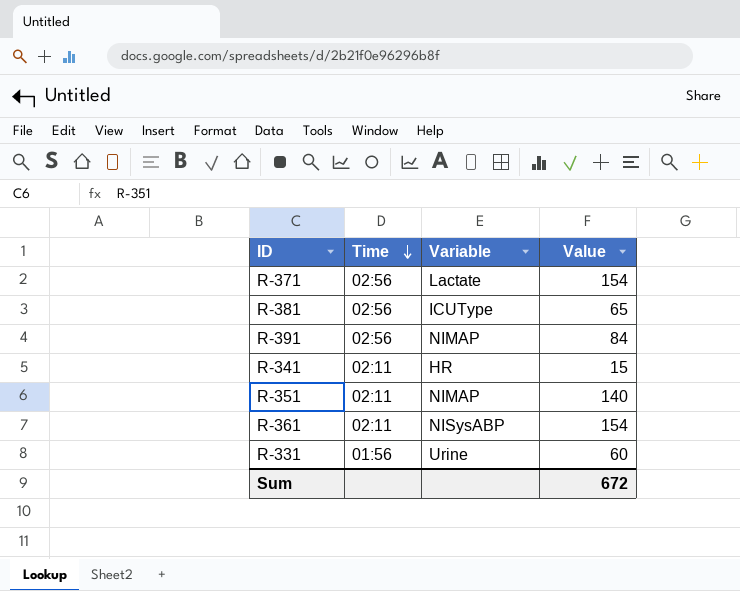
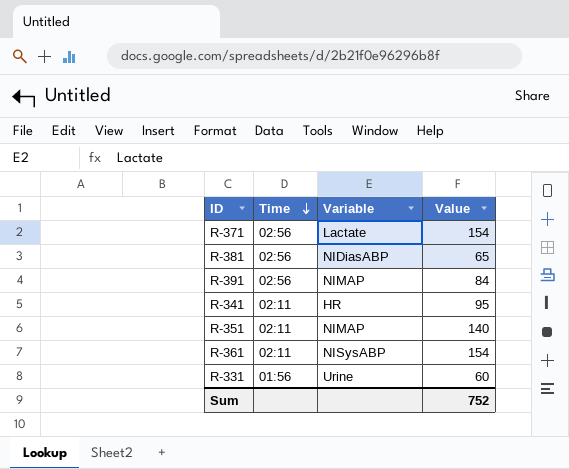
R-381 | Variable: ICUType -> NIDiasABP
R-341 | Value: 15 -> 95
Sum | Value: 672 -> 752

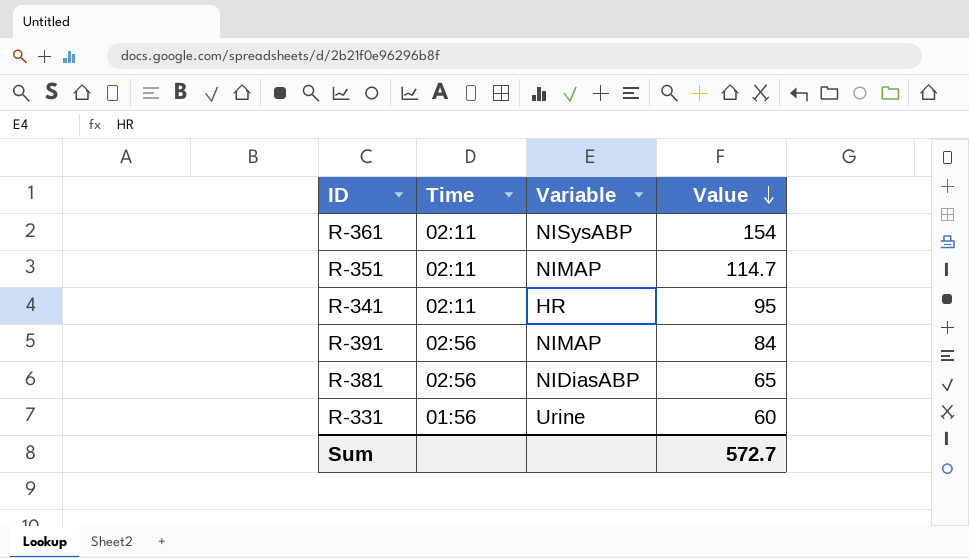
row order: Time descending -> Value descending
row R-371: 02:56 | Lactate | 154 -> none
R-351 | Value: 140 -> 114.7
Sum | Value: 752 -> 572.7

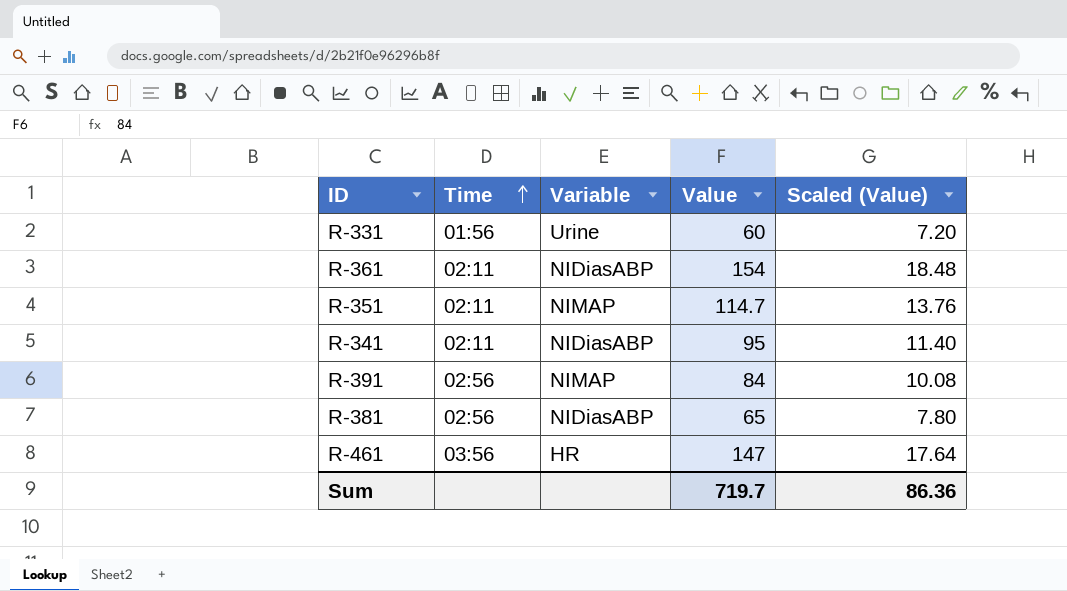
row order: Value descending -> Time ascending
column Scaled (Value) | formula: none -> [Value] * 0.12
R-361 | Variable: NISysABP -> NIDiasABP
R-341 | Variable: HR -> NIDiasABP
row R-461: none -> 03:56 | HR | 147 | 17.64
Sum | Value: 572.7 -> 719.7

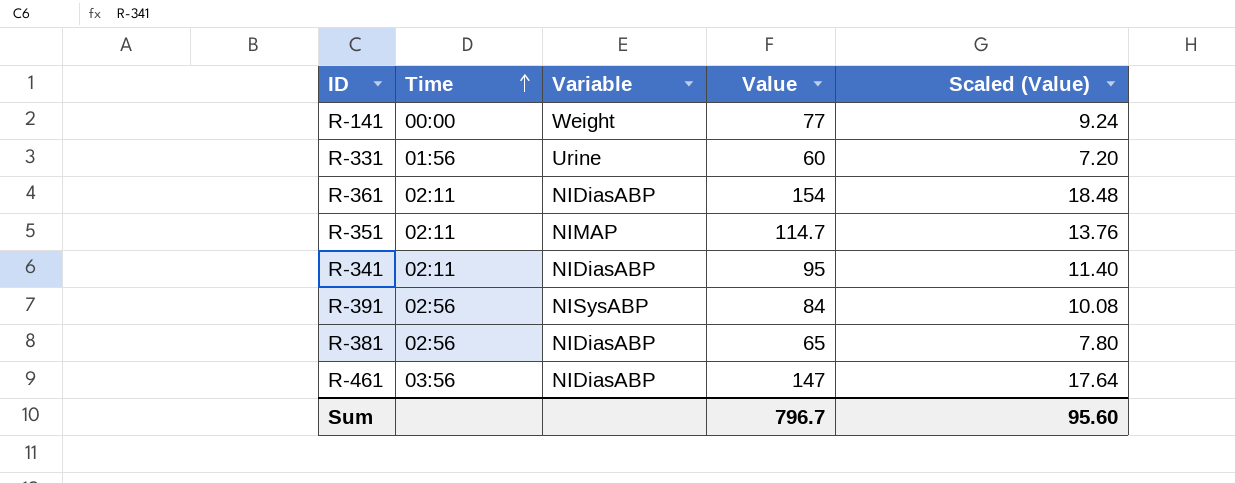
row R-141: none -> 00:00 | Weight | 77 | 9.24
R-391 | Variable: NIMAP -> NISysABP
R-461 | Variable: HR -> NIDiasABP
Sum | Value: 719.7 -> 796.7
Sum | Scaled (Value): 86.36 -> 95.60

